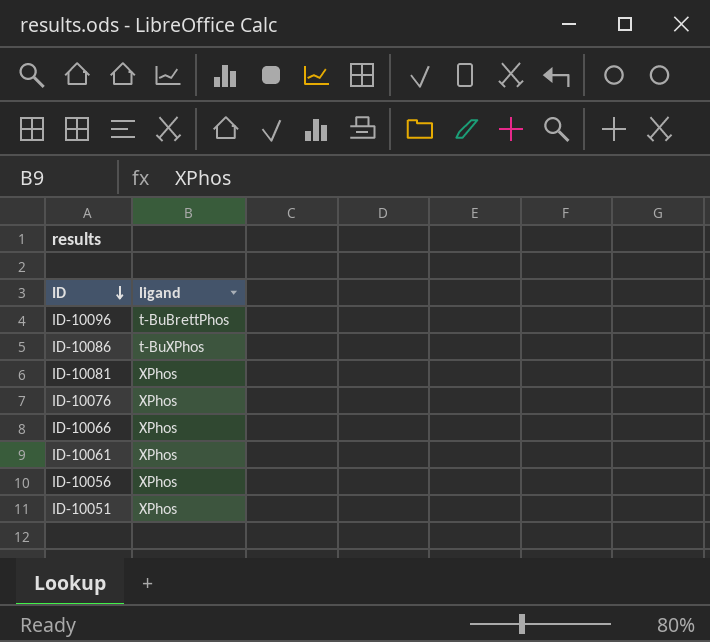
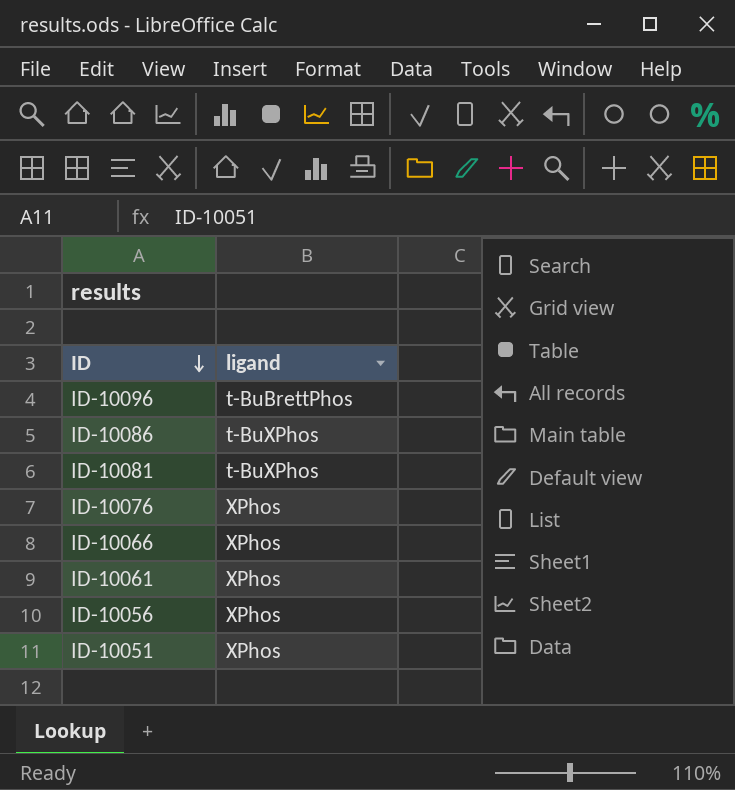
ID-10081 | ligand: XPhos -> t-BuXPhos

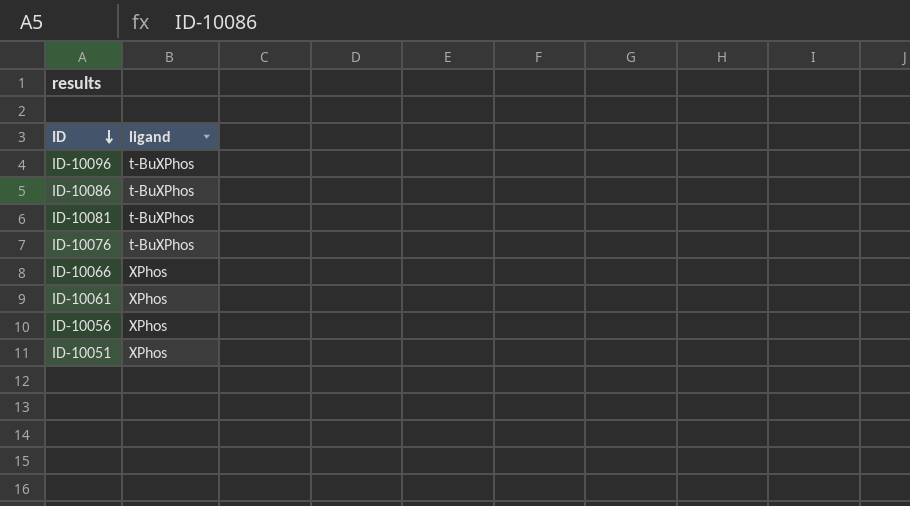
ID-10096 | ligand: t-BuBrettPhos -> t-BuXPhos
ID-10076 | ligand: XPhos -> t-BuXPhos

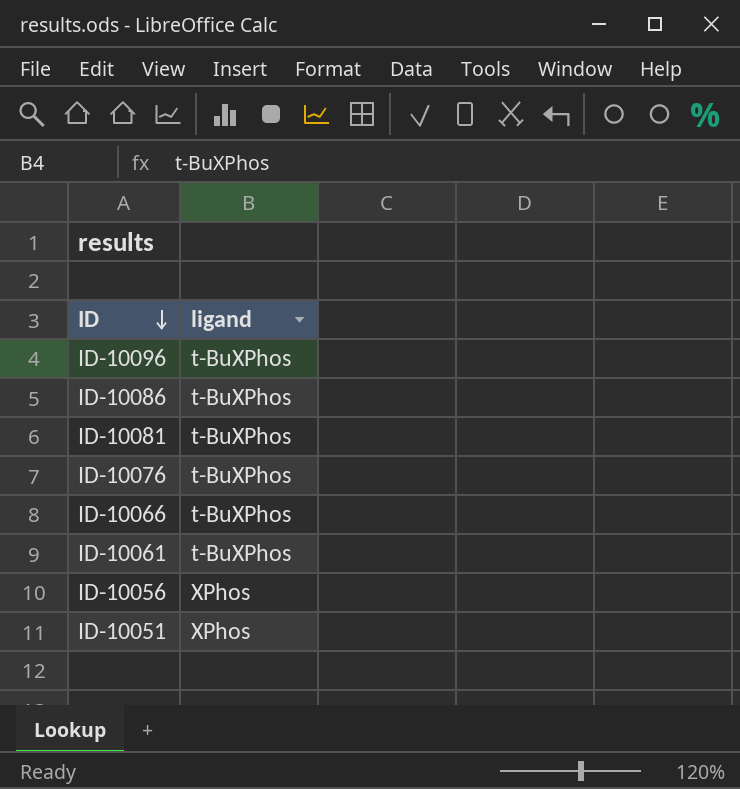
ID-10066 | ligand: XPhos -> t-BuXPhos
ID-10061 | ligand: XPhos -> t-BuXPhos

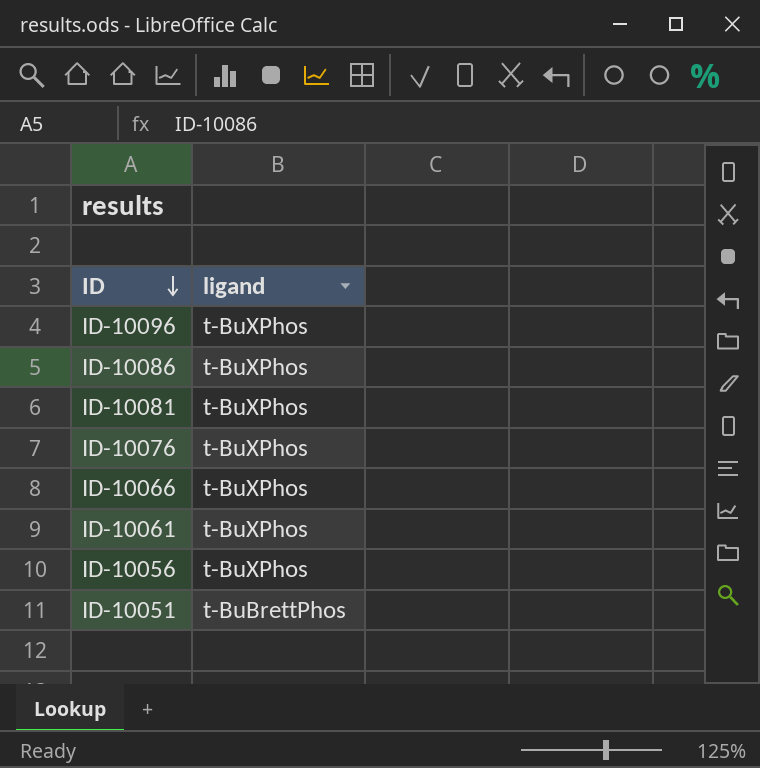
ID-10056 | ligand: XPhos -> t-BuXPhos
ID-10051 | ligand: XPhos -> t-BuBrettPhos

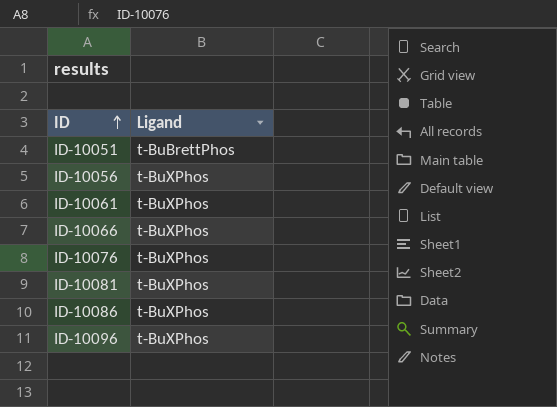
row order: ID descending -> ID ascending
column name: ligand -> Ligand

